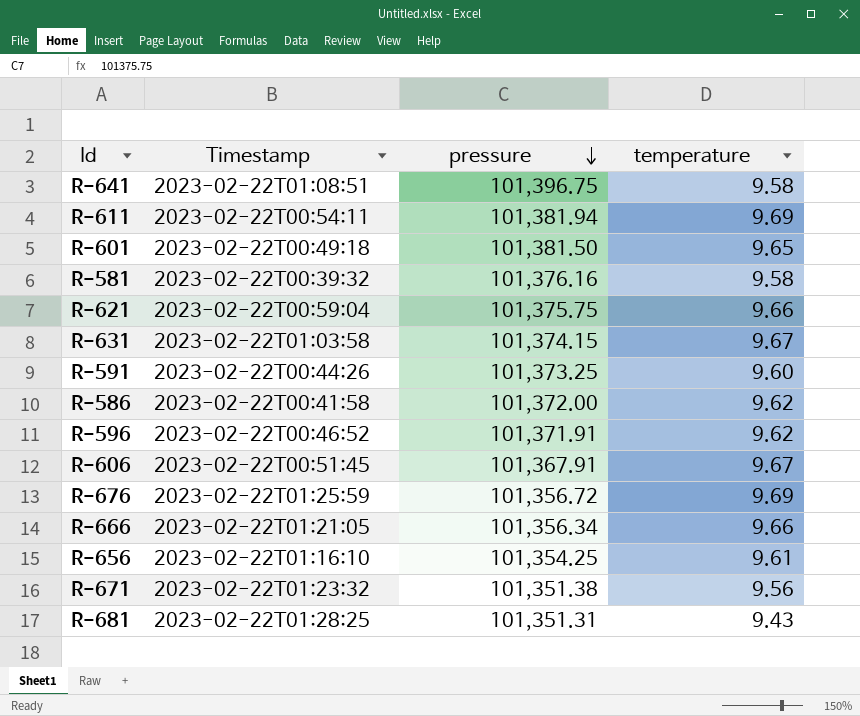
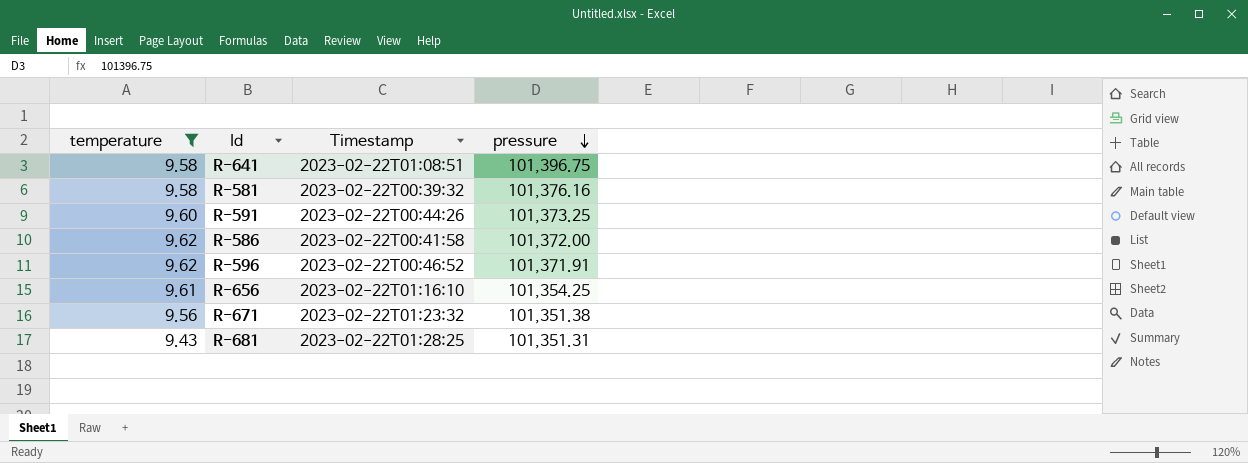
filter: none -> temperature <= 9.62
column temperature | position: 4 -> 1

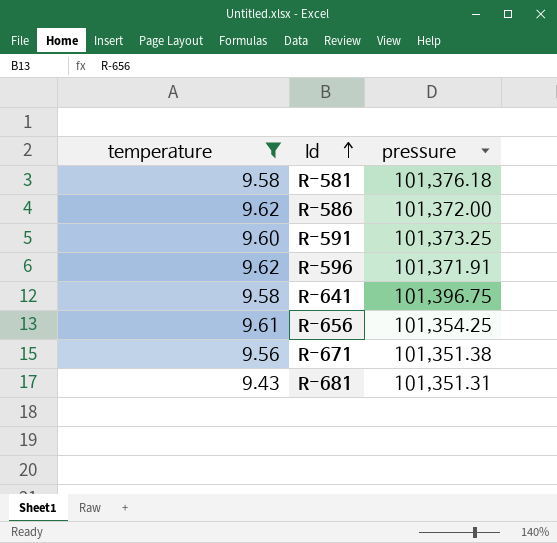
row order: pressure descending -> Id ascending
column Timestamp | position: 3 -> none
R-581 | pressure: 101,376.16 -> 101,376.18

